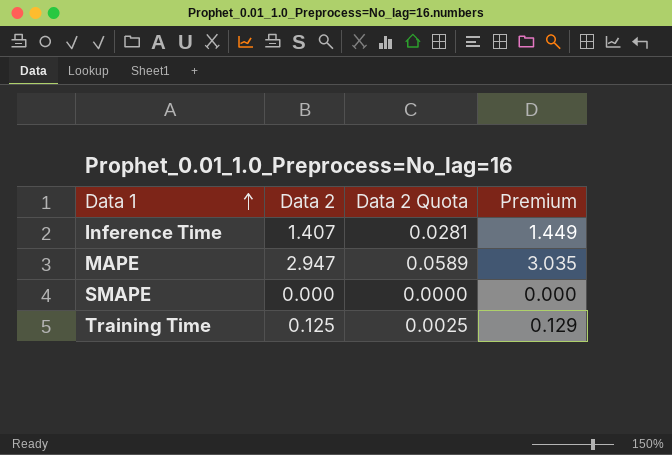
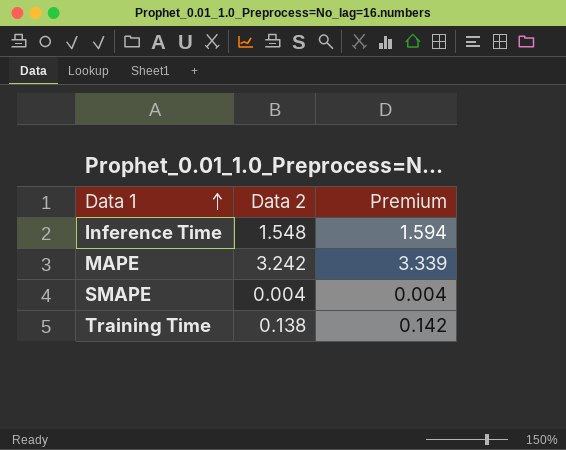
column Data 2 Quota | formula: [Data 2] * 0.02 -> none
Inference Time | Data 2: 1.407 -> 1.548
Inference Time | Premium: 1.449 -> 1.594
MAPE | Data 2: 2.947 -> 3.242
MAPE | Premium: 3.035 -> 3.339
SMAPE | Data 2: 0.000 -> 0.004
SMAPE | Premium: 0.000 -> 0.004
Training Time | Data 2: 0.125 -> 0.138
Training Time | Premium: 0.129 -> 0.142

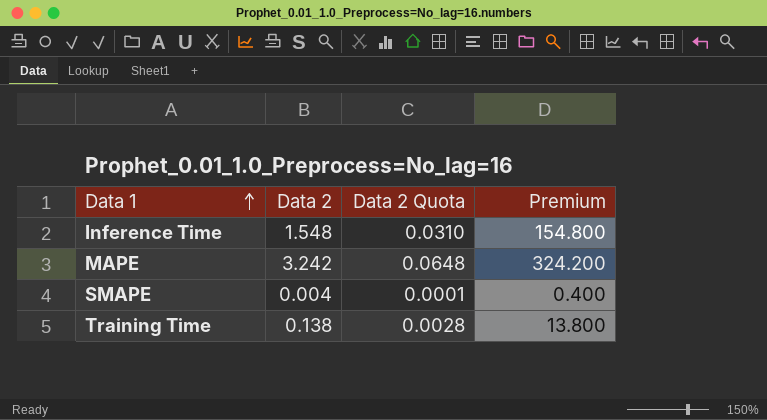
column Data 2 Quota | formula: none -> [Data 2] * 0.02
column Premium | formula: [Data 2] * 1.03 -> [Data 2] * 100

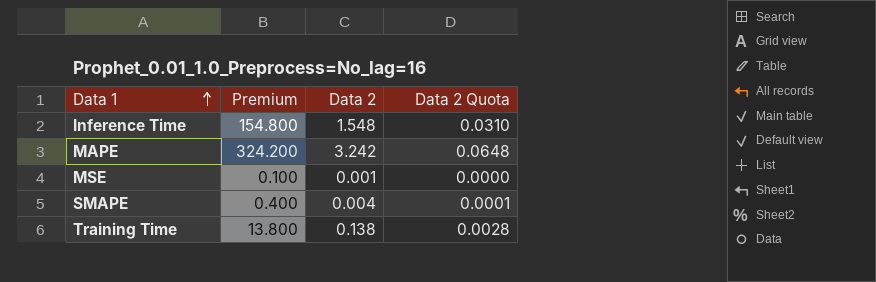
column Premium | position: 4 -> 2
row MSE: none -> 0.100 | 0.001 | 0.0000

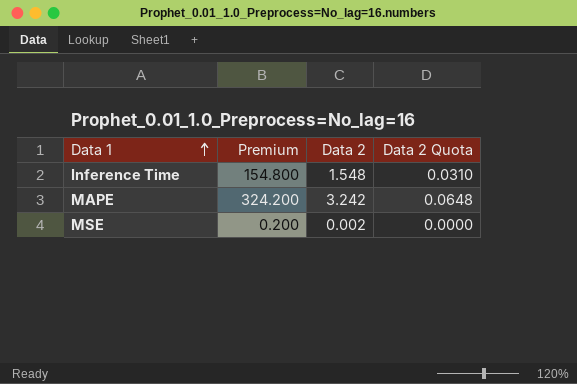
row SMAPE: 0.400 | 0.004 | 0.0001 -> none
row Training Time: 13.800 | 0.138 | 0.0028 -> none
MSE | Premium: 0.100 -> 0.200
MSE | Data 2: 0.001 -> 0.002

